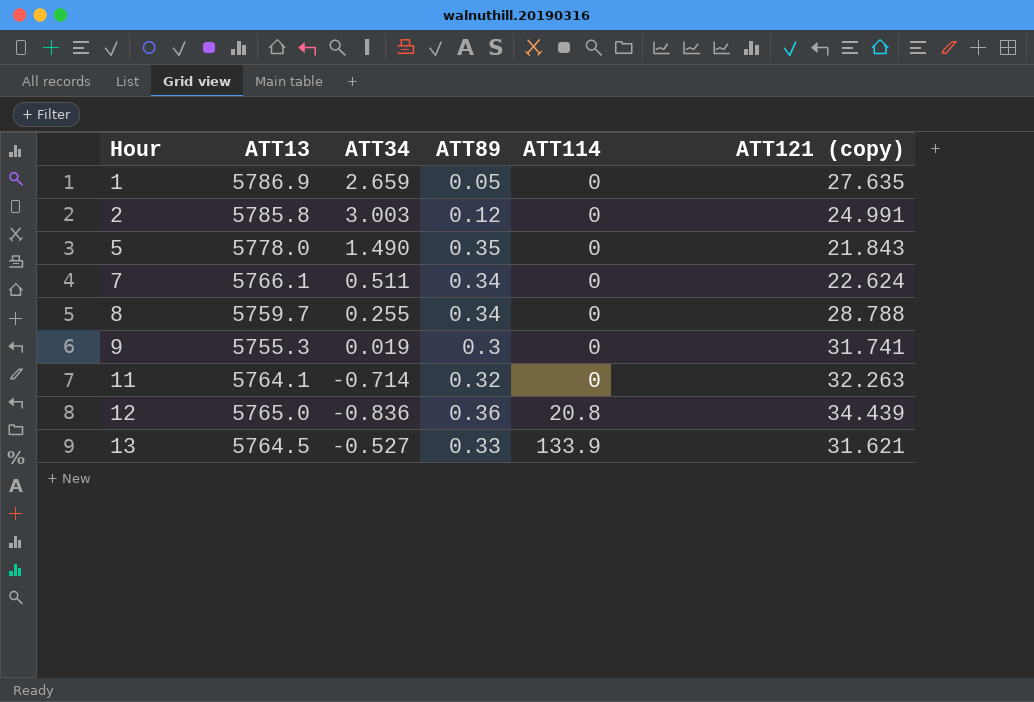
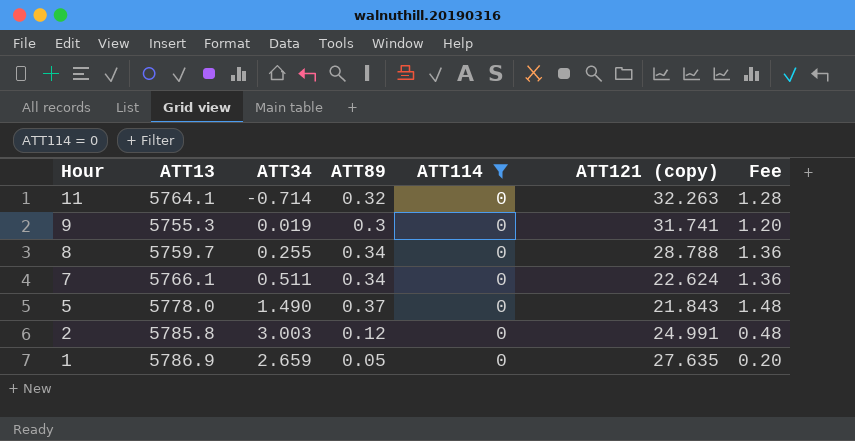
filter: none -> ATT114 = 0
row order: Hour ascending -> Hour descending
column Fee | formula: none -> [ATT89] * 4
5 | ATT89: 0.35 -> 0.37

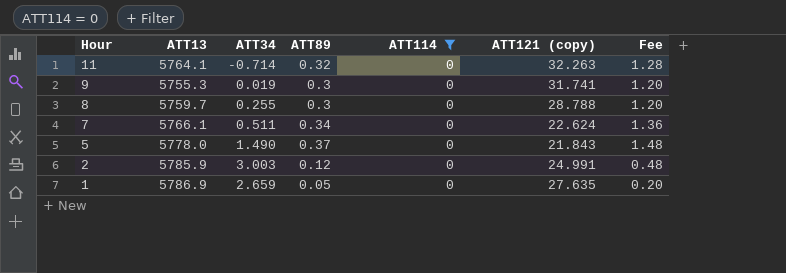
8 | ATT89: 0.34 -> 0.3
8 | Fee: 1.36 -> 1.20
2 | ATT13: 5785.8 -> 5785.9

